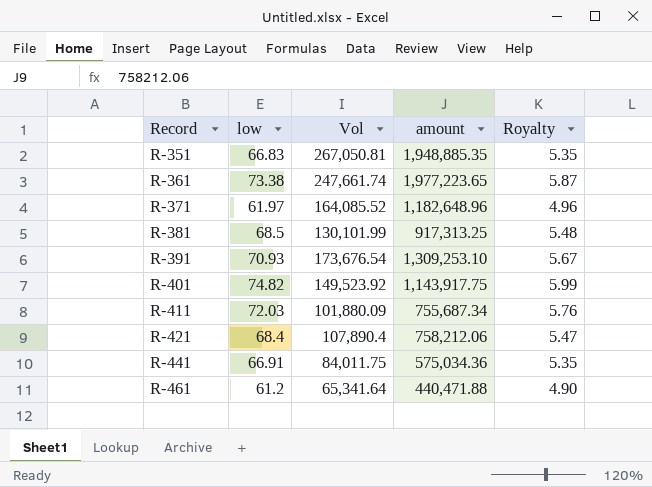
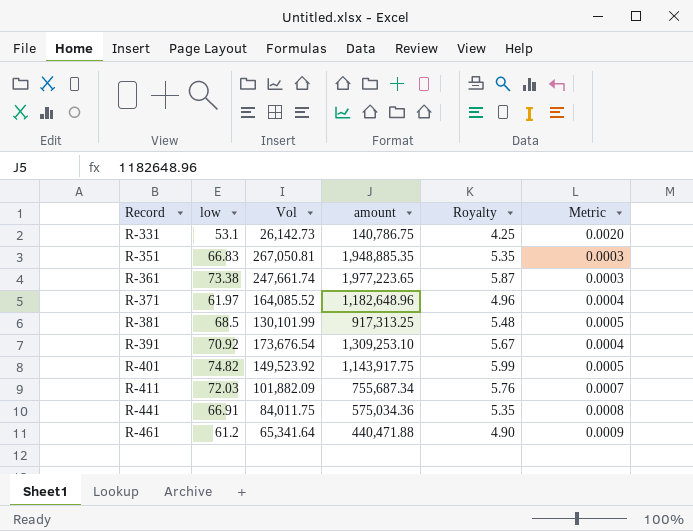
column Metric | formula: none -> [low] / [Vol]
row R-421: 68.4 | 107,890.4 | 758,212.06 | 5.47 -> none
row R-331: none -> 53.1 | 26,142.73 | 140,786.75 | 4.25 | 0.0020
R-391 | low: 70.93 -> 70.92
R-411 | Vol: 101,880.09 -> 101,882.09

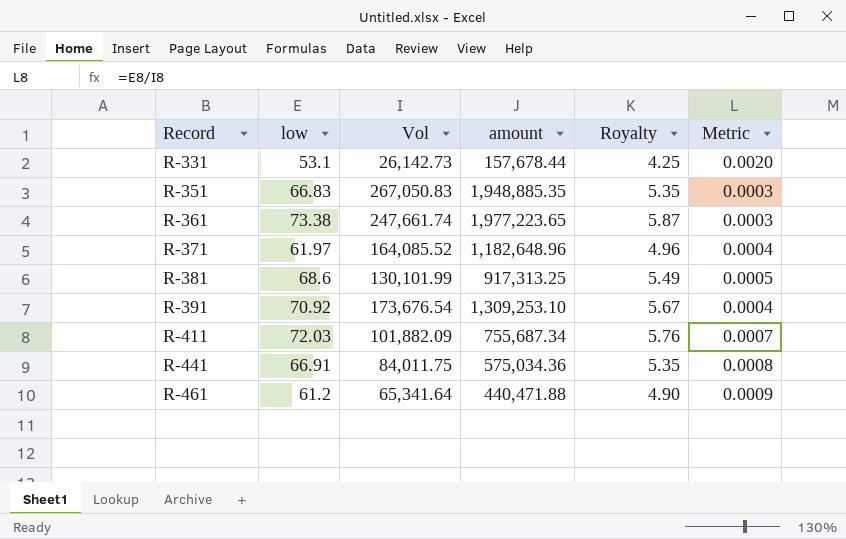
row R-401: 74.82 | 149,523.92 | 1,143,917.75 | 5.99 | 0.0005 -> none
R-331 | amount: 140,786.75 -> 157,678.44
R-351 | Vol: 267,050.81 -> 267,050.83
R-381 | low: 68.5 -> 68.6
R-381 | Royalty: 5.48 -> 5.49

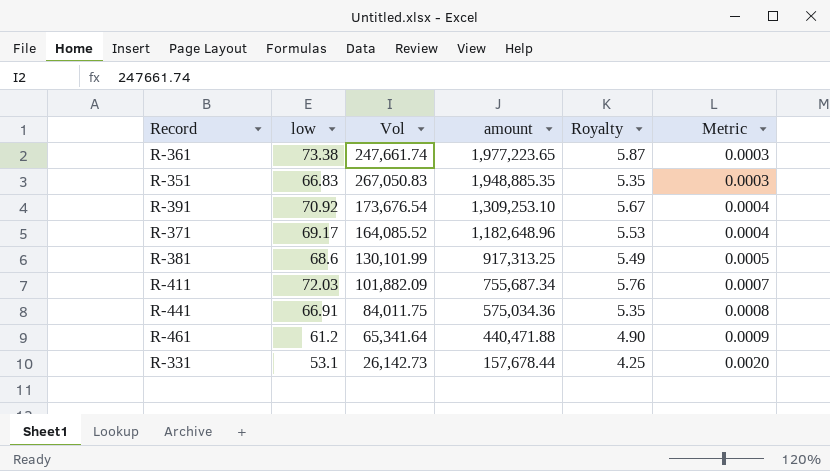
row order: Record ascending -> amount descending
R-371 | low: 61.97 -> 69.17
R-371 | Royalty: 4.96 -> 5.53

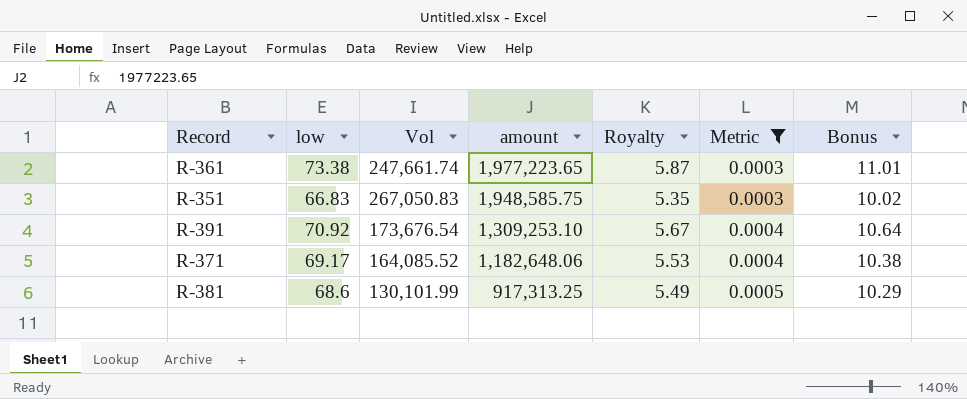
filter: none -> Metric <= 0.0005
column Bonus | formula: none -> [low] * 0.15
R-351 | amount: 1,948,885.35 -> 1,948,585.75
R-371 | amount: 1,182,648.96 -> 1,182,648.06

